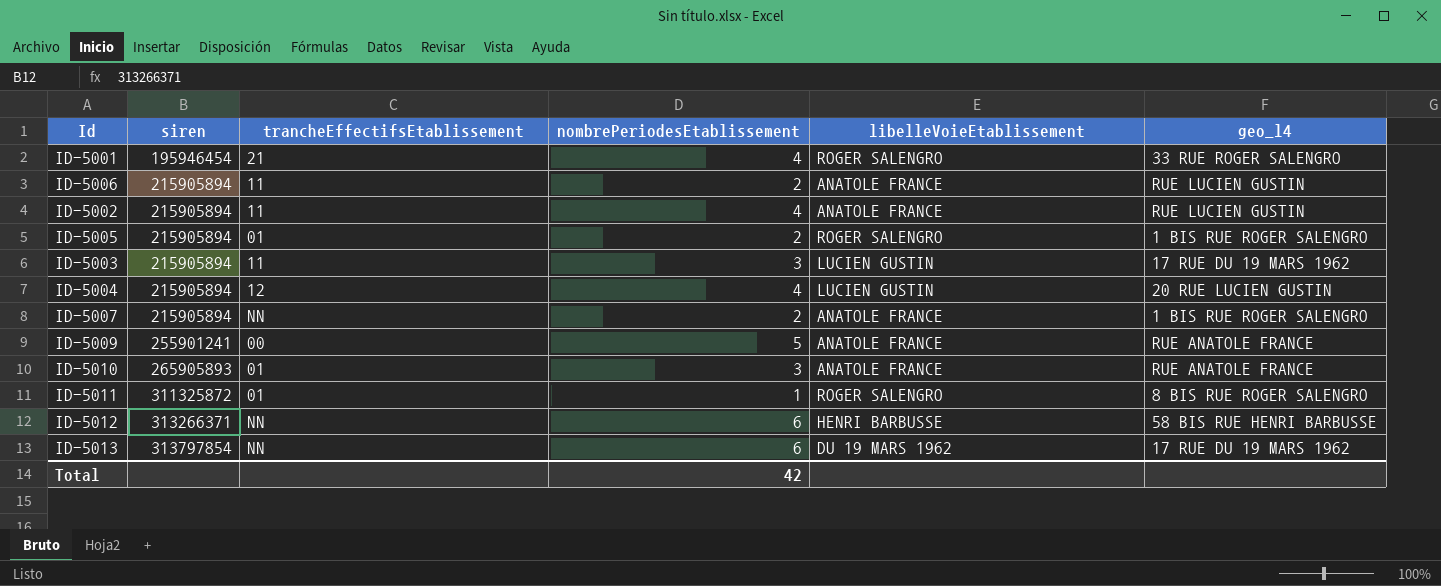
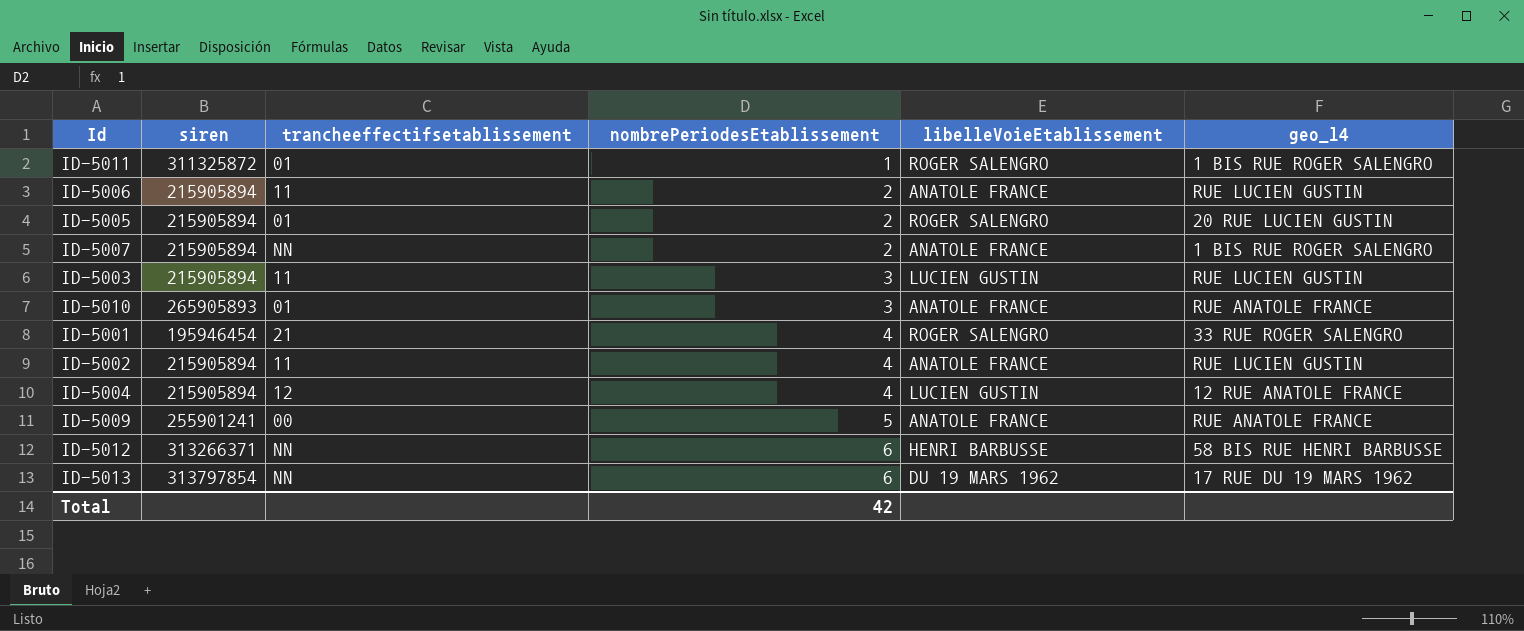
row order: siren ascending -> nombrePeriodesEtablissement ascending
column name: trancheEffectifsEtablissement -> trancheeffectifsetablissement
ID-5011 | geo_l4: 8 BIS RUE ROGER SALENGRO -> 1 BIS RUE ROGER SALENGRO
ID-5005 | geo_l4: 1 BIS RUE ROGER SALENGRO -> 20 RUE LUCIEN GUSTIN
ID-5003 | geo_l4: 17 RUE DU 19 MARS 1962 -> RUE LUCIEN GUSTIN
ID-5004 | geo_l4: 20 RUE LUCIEN GUSTIN -> 12 RUE ANATOLE FRANCE

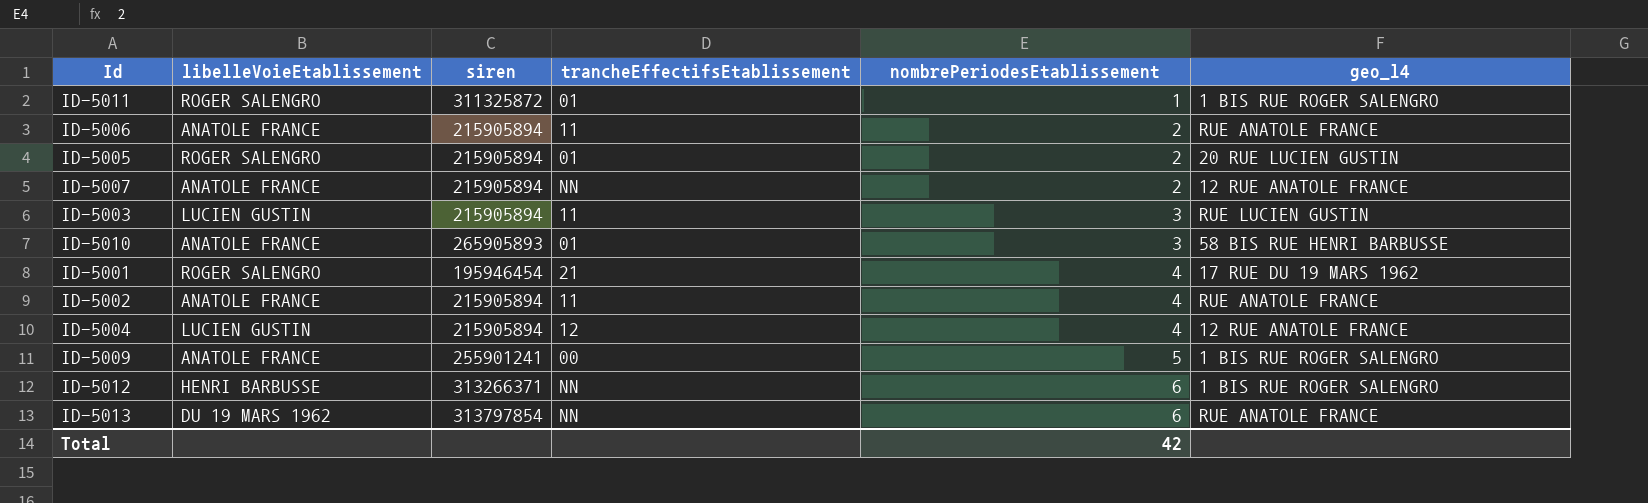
column libelleVoieEtablissement | position: 5 -> 2
column name: trancheeffectifsetablissement -> trancheEffectifsEtablissement
ID-5006 | geo_l4: RUE LUCIEN GUSTIN -> RUE ANATOLE FRANCE
ID-5007 | geo_l4: 1 BIS RUE ROGER SALENGRO -> 12 RUE ANATOLE FRANCE
ID-5010 | geo_l4: RUE ANATOLE FRANCE -> 58 BIS RUE HENRI BARBUSSE
ID-5001 | geo_l4: 33 RUE ROGER SALENGRO -> 17 RUE DU 19 MARS 1962
ID-5002 | geo_l4: RUE LUCIEN GUSTIN -> RUE ANATOLE FRANCE
ID-5009 | geo_l4: RUE ANATOLE FRANCE -> 1 BIS RUE ROGER SALENGRO
ID-5012 | geo_l4: 58 BIS RUE HENRI BARBUSSE -> 1 BIS RUE ROGER SALENGRO
ID-5013 | geo_l4: 17 RUE DU 19 MARS 1962 -> RUE ANATOLE FRANCE

